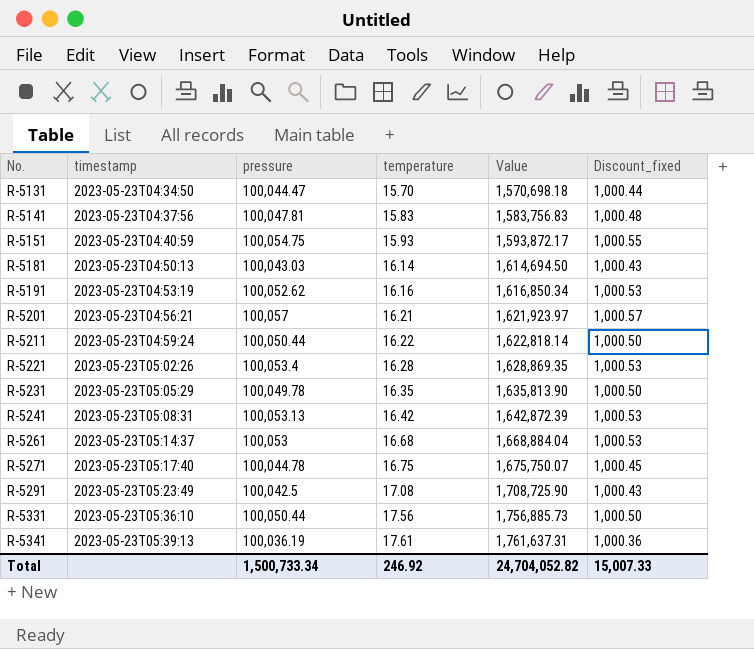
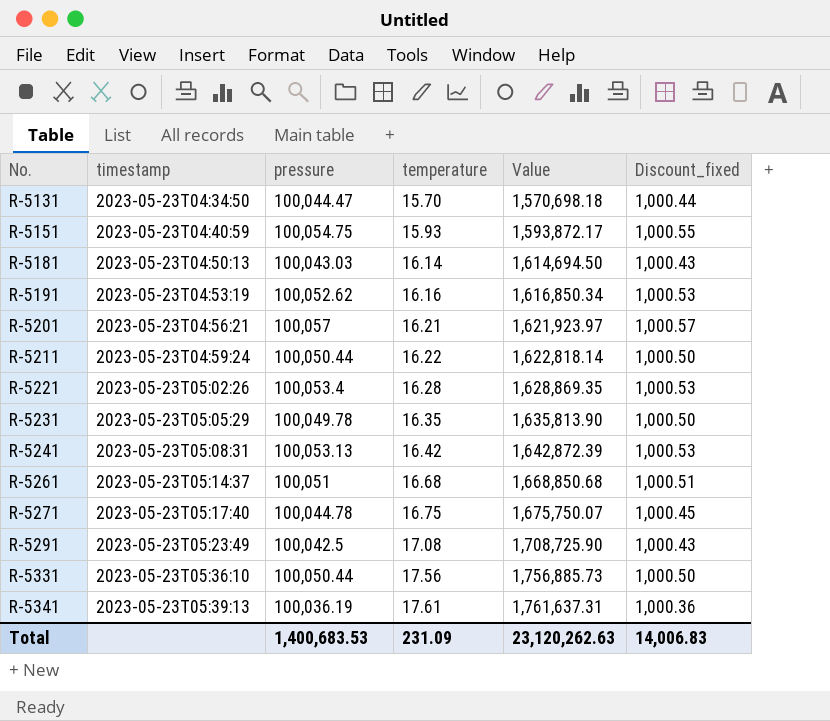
row R-5141: 2023-05-23T04:37:56 | 100,047.81 | 15.83 | 1,583,756.83 | 1,000.48 -> none
R-5261 | pressure: 100,053 -> 100,051
R-5261 | Value: 1,668,884.04 -> 1,668,850.68
R-5261 | Discount_fixed: 1,000.53 -> 1,000.51
Total | pressure: 1,500,733.34 -> 1,400,683.53
Total | temperature: 246.92 -> 231.09
Total | Value: 24,704,052.82 -> 23,120,262.63
Total | Discount_fixed: 15,007.33 -> 14,006.83

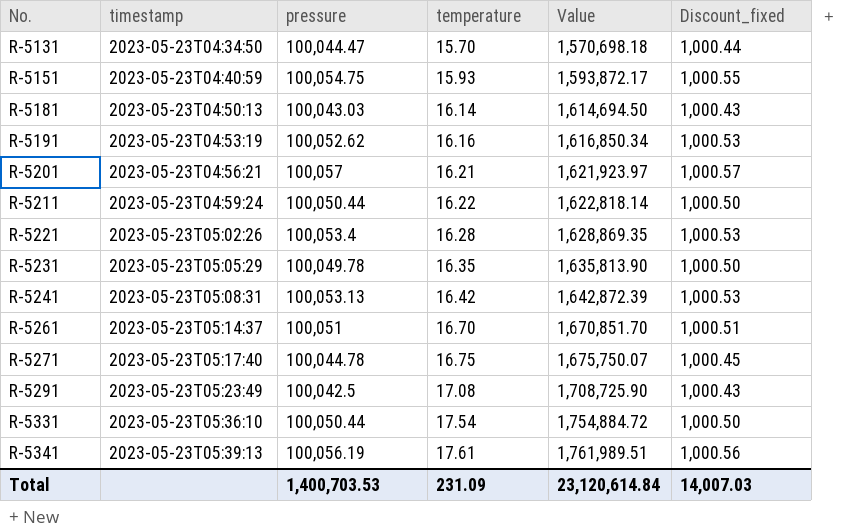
R-5261 | temperature: 16.68 -> 16.70
R-5261 | Value: 1,668,850.68 -> 1,670,851.70
R-5331 | temperature: 17.56 -> 17.54
R-5331 | Value: 1,756,885.73 -> 1,754,884.72
R-5341 | pressure: 100,036.19 -> 100,056.19
R-5341 | Value: 1,761,637.31 -> 1,761,989.51
R-5341 | Discount_fixed: 1,000.36 -> 1,000.56
Total | pressure: 1,400,683.53 -> 1,400,703.53
Total | Value: 23,120,262.63 -> 23,120,614.84
Total | Discount_fixed: 14,006.83 -> 14,007.03

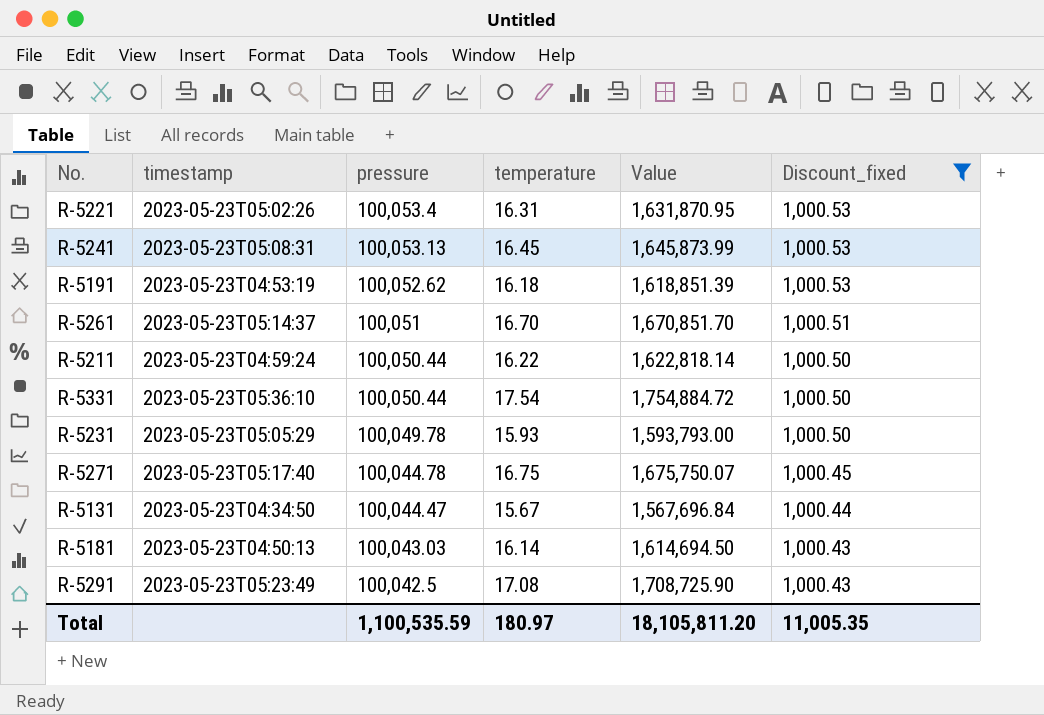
filter: none -> Discount_fixed <= 1,000.53
row order: No. ascending -> pressure descending
R-5221 | temperature: 16.28 -> 16.31
R-5221 | Value: 1,628,869.35 -> 1,631,870.95
R-5241 | temperature: 16.42 -> 16.45
R-5241 | Value: 1,642,872.39 -> 1,645,873.99
R-5191 | temperature: 16.16 -> 16.18
R-5191 | Value: 1,616,850.34 -> 1,618,851.39
R-5231 | temperature: 16.35 -> 15.93
R-5231 | Value: 1,635,813.90 -> 1,593,793.00
R-5131 | temperature: 15.70 -> 15.67
R-5131 | Value: 1,570,698.18 -> 1,567,696.84
Total | pressure: 1,400,703.53 -> 1,100,535.59
Total | temperature: 231.09 -> 180.97
Total | Value: 23,120,614.84 -> 18,105,811.20
Total | Discount_fixed: 14,007.03 -> 11,005.35

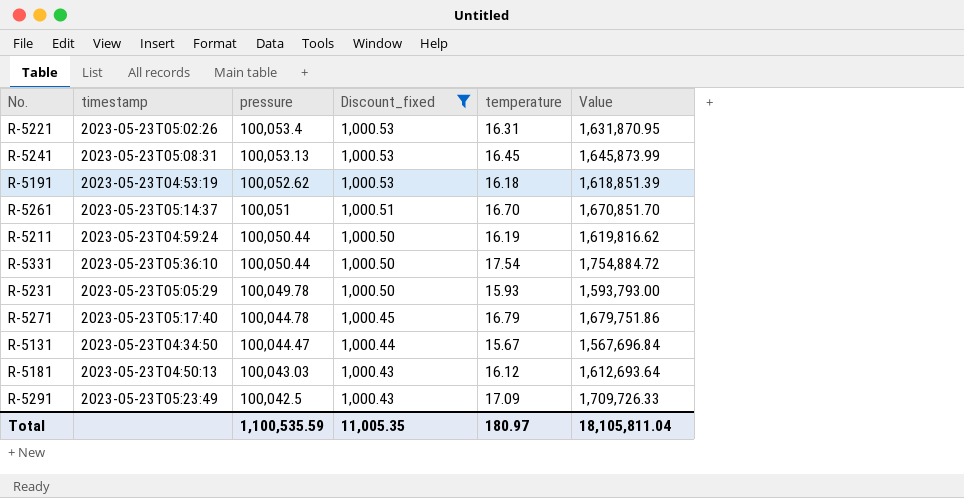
column Discount_fixed | position: 6 -> 4
R-5211 | temperature: 16.22 -> 16.19
R-5211 | Value: 1,622,818.14 -> 1,619,816.62
R-5271 | temperature: 16.75 -> 16.79
R-5271 | Value: 1,675,750.07 -> 1,679,751.86
R-5181 | temperature: 16.14 -> 16.12
R-5181 | Value: 1,614,694.50 -> 1,612,693.64
R-5291 | temperature: 17.08 -> 17.09
R-5291 | Value: 1,708,725.90 -> 1,709,726.33
Total | Value: 18,105,811.20 -> 18,105,811.04

